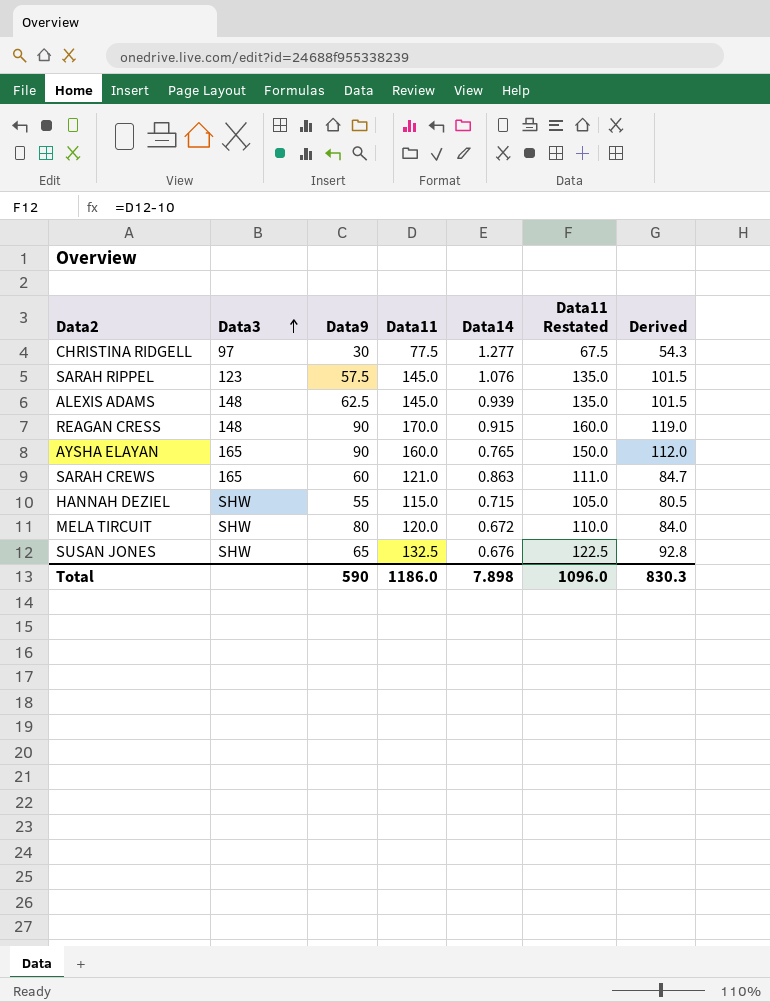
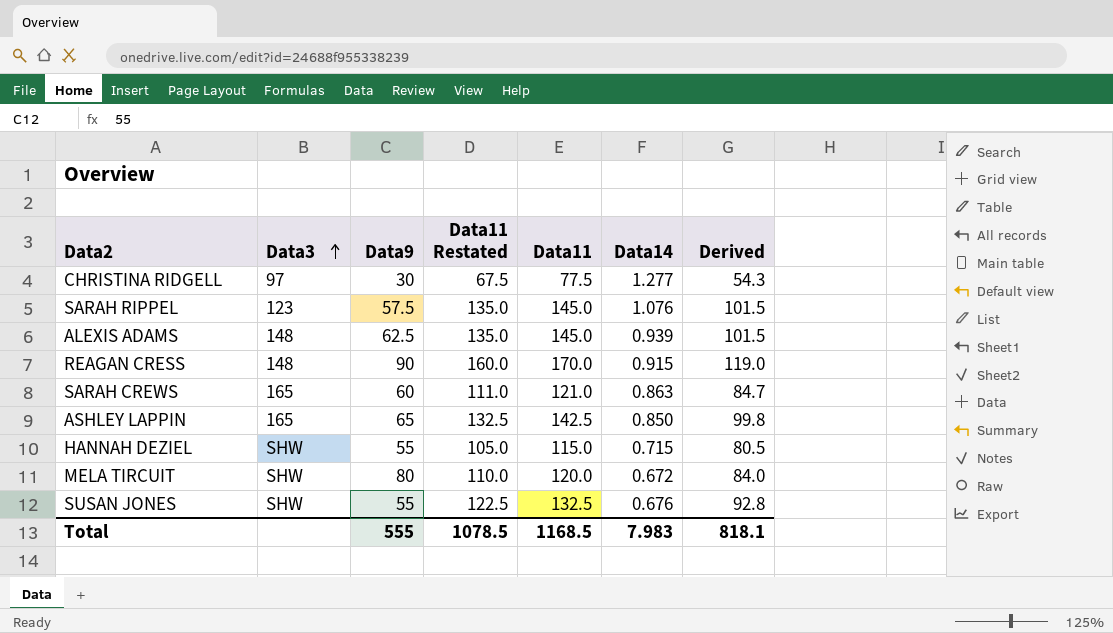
column Data11 Restated | position: 6 -> 4
row AYSHA ELAYAN: 165 | 90 | 160.0 | 0.765 | 150.0 | 112.0 -> none
row ASHLEY LAPPIN: none -> 165 | 65 | 132.5 | 142.5 | 0.850 | 99.8
SUSAN JONES | Data9: 65 -> 55
Total | Data9: 590 -> 555
Total | Data11 Restated: 1096.0 -> 1078.5
Total | Data11: 1186.0 -> 1168.5
Total | Data14: 7.898 -> 7.983
Total | Derived: 830.3 -> 818.1

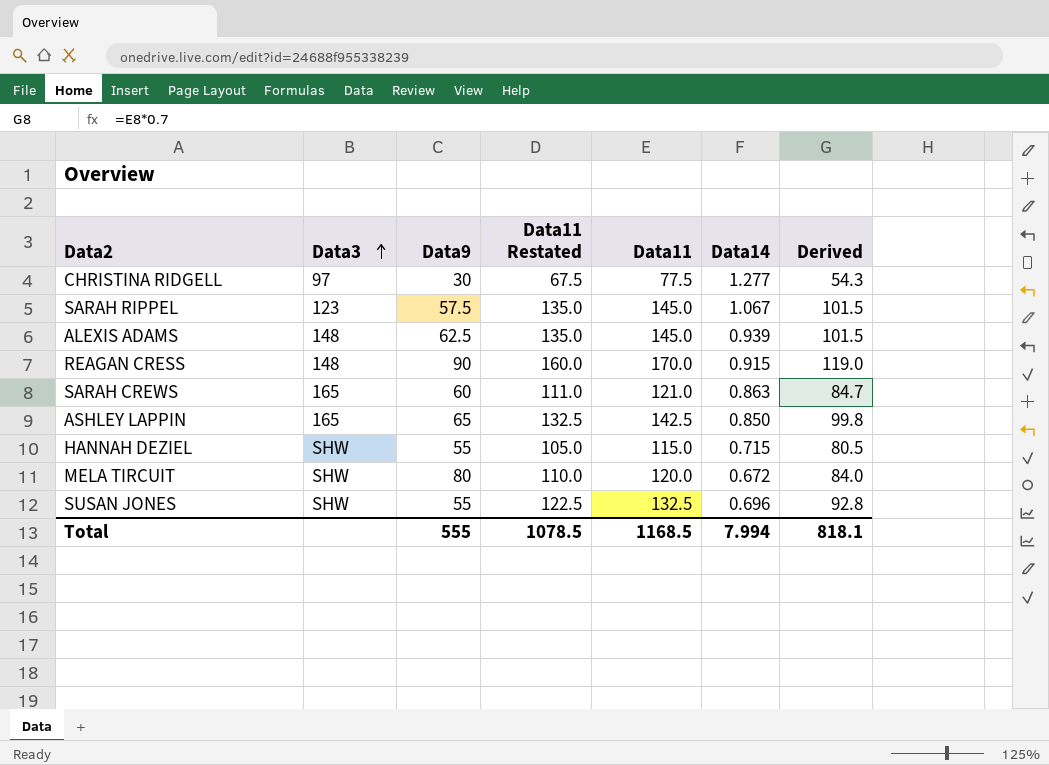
SARAH RIPPEL | Data14: 1.076 -> 1.067
SUSAN JONES | Data14: 0.676 -> 0.696
Total | Data14: 7.983 -> 7.994

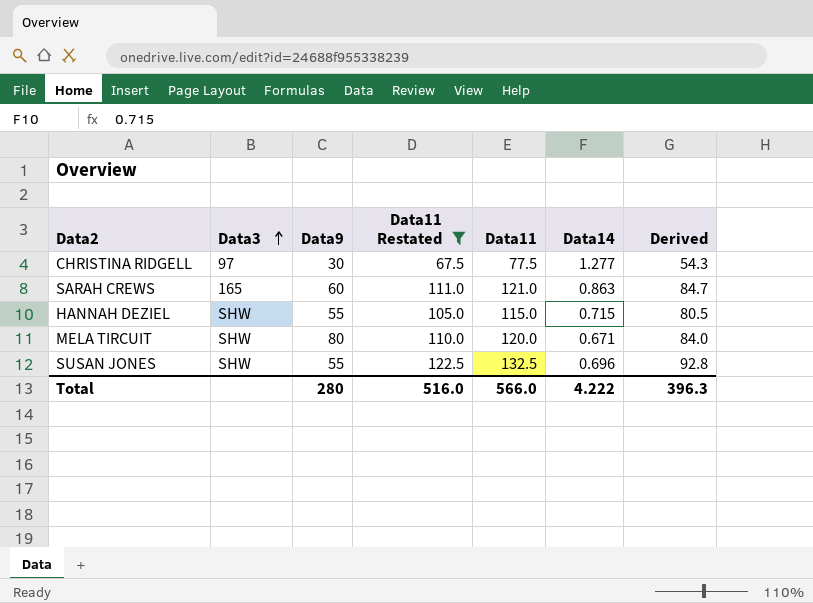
filter: none -> Data11 Restated <= 122.5
MELA TIRCUIT | Data14: 0.672 -> 0.671
Total | Data9: 555 -> 280
Total | Data11 Restated: 1078.5 -> 516.0
Total | Data11: 1168.5 -> 566.0
Total | Data14: 7.994 -> 4.222
Total | Derived: 818.1 -> 396.3

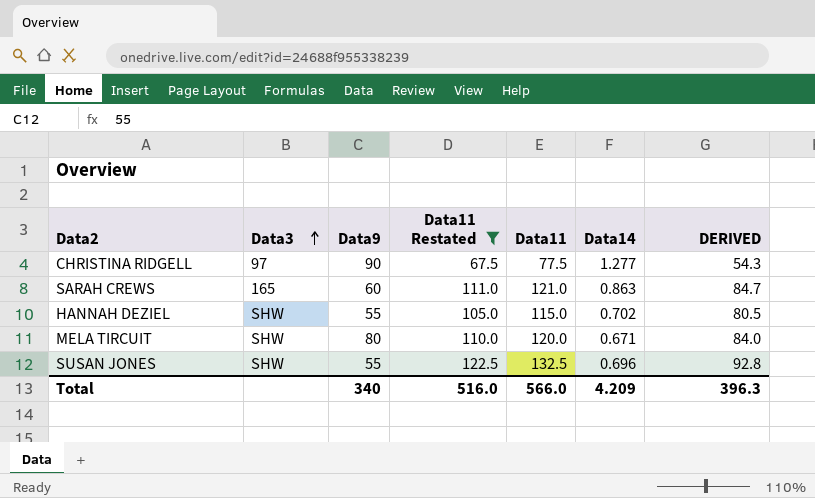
column name: Derived -> DERIVED
CHRISTINA RIDGELL | Data9: 30 -> 90
HANNAH DEZIEL | Data14: 0.715 -> 0.702
Total | Data9: 280 -> 340
Total | Data14: 4.222 -> 4.209

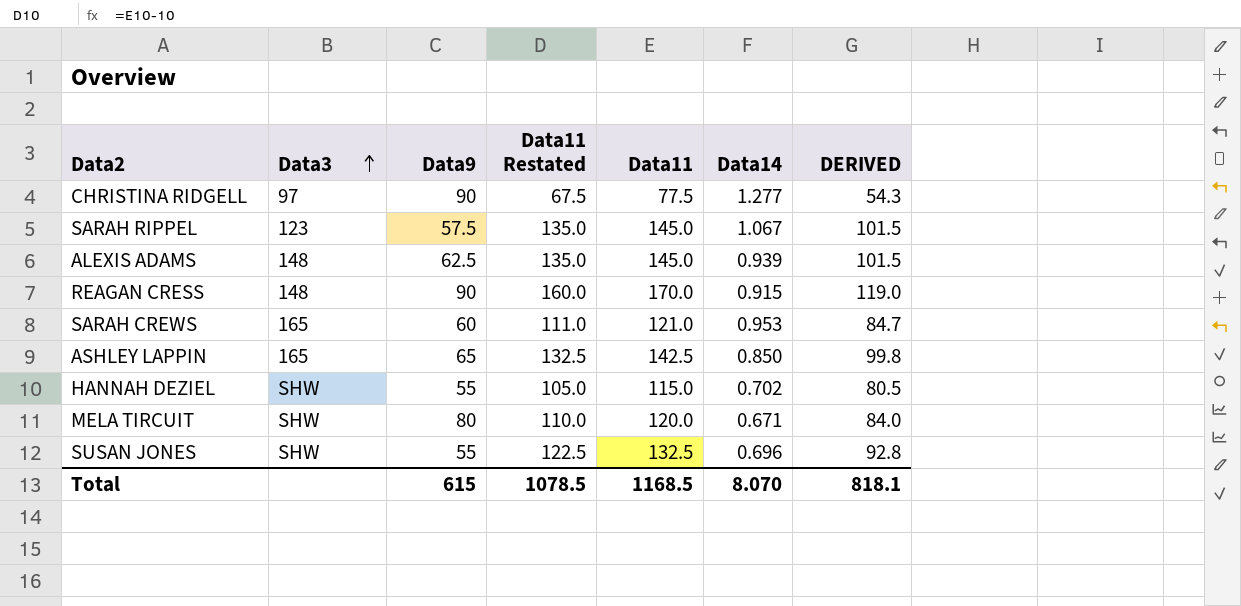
filter: Data11 Restated <= 122.5 -> none
SARAH CREWS | Data14: 0.863 -> 0.953
Total | Data9: 340 -> 615
Total | Data11 Restated: 516.0 -> 1078.5
Total | Data11: 566.0 -> 1168.5
Total | Data14: 4.209 -> 8.070
Total | DERIVED: 396.3 -> 818.1

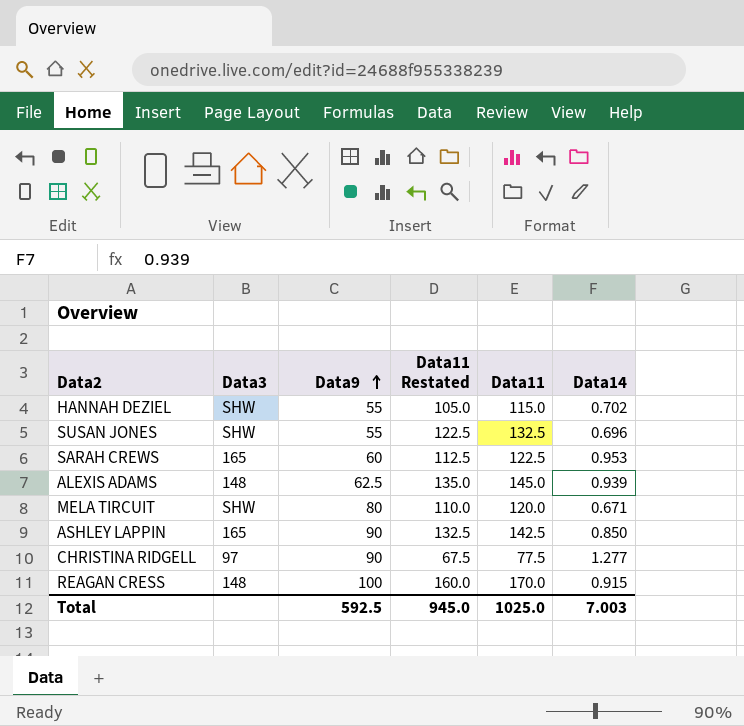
row order: Data3 ascending -> Data9 ascending
column DERIVED | formula: [Data11] * 0.7 -> none
row SARAH RIPPEL: 123 | 57.5 | 135.0 | 145.0 | 1.067 | 101.5 -> none
SARAH CREWS | Data11 Restated: 111.0 -> 112.5
SARAH CREWS | Data11: 121.0 -> 122.5
ASHLEY LAPPIN | Data9: 65 -> 90
REAGAN CRESS | Data9: 90 -> 100
Total | Data9: 615 -> 592.5
Total | Data11 Restated: 1078.5 -> 945.0
Total | Data11: 1168.5 -> 1025.0
Total | Data14: 8.070 -> 7.003

